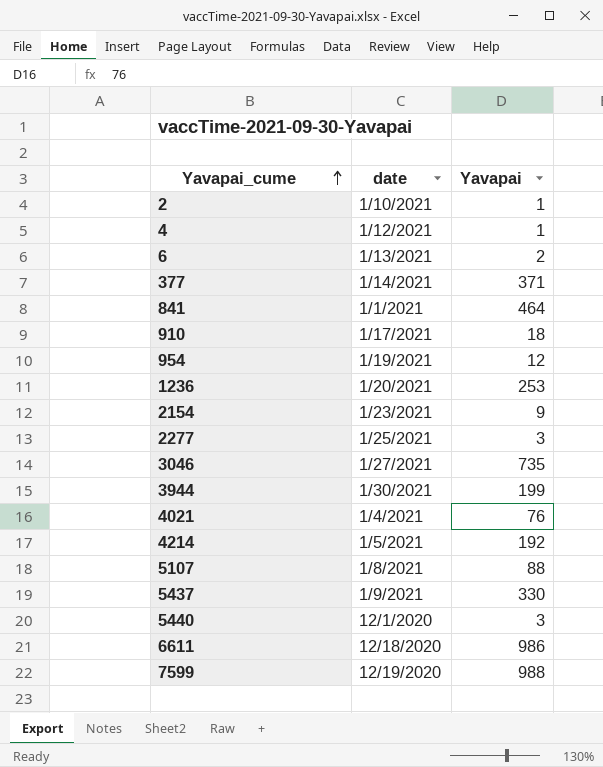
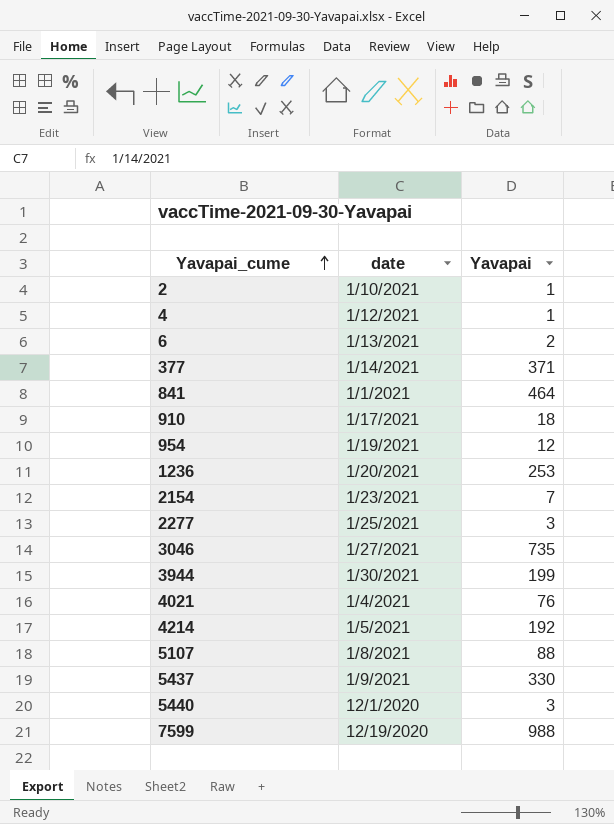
row 6611: 12/18/2020 | 986 -> none
2154 | Yavapai: 9 -> 7

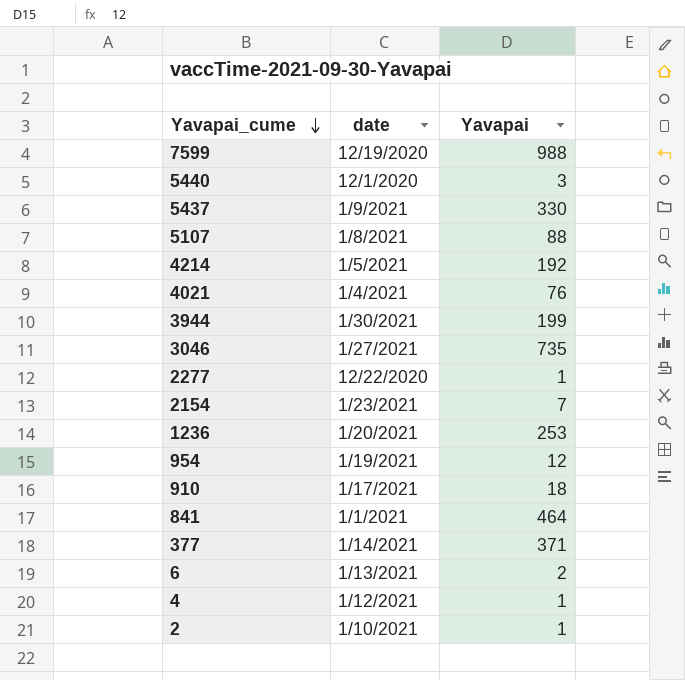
row order: Yavapai_cume ascending -> Yavapai_cume descending
2277 | date: 1/25/2021 -> 12/22/2020
2277 | Yavapai: 3 -> 1

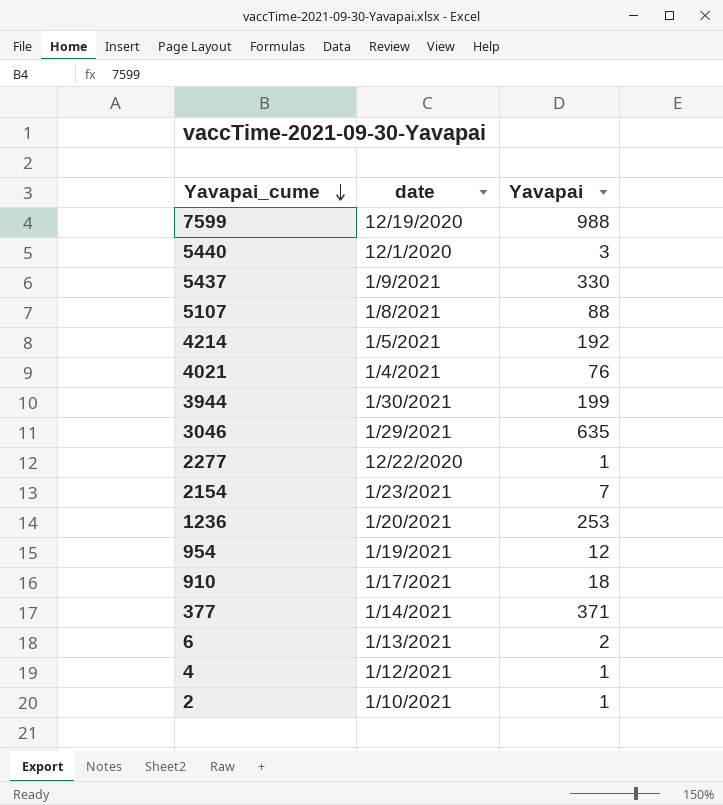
row 841: 1/1/2021 | 464 -> none
3046 | date: 1/27/2021 -> 1/29/2021
3046 | Yavapai: 735 -> 635

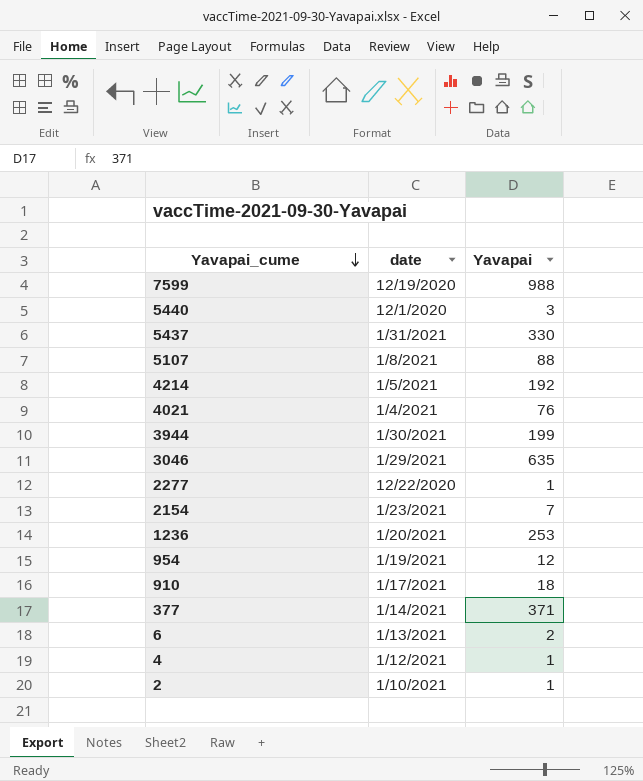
5437 | date: 1/9/2021 -> 1/31/2021

